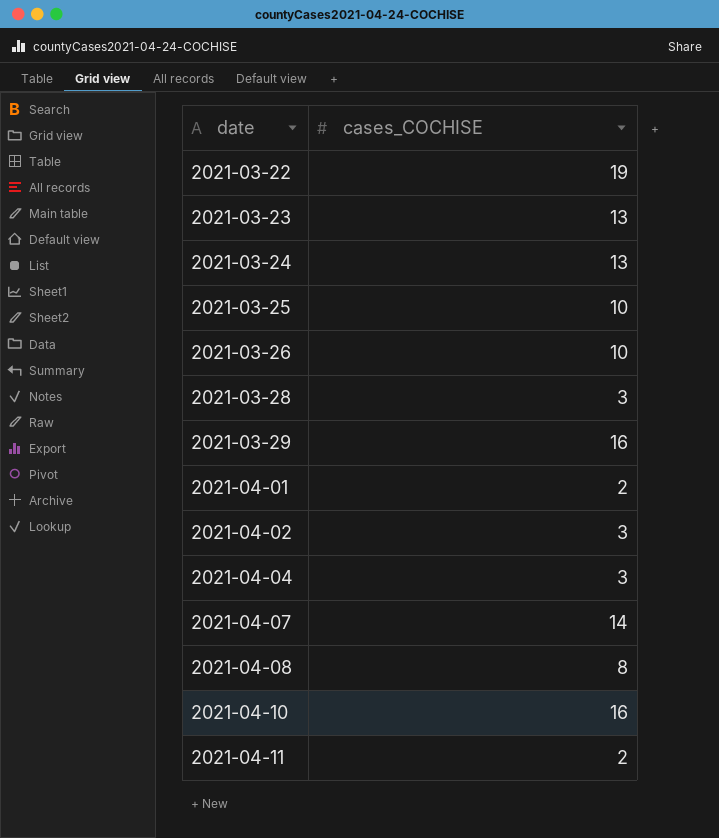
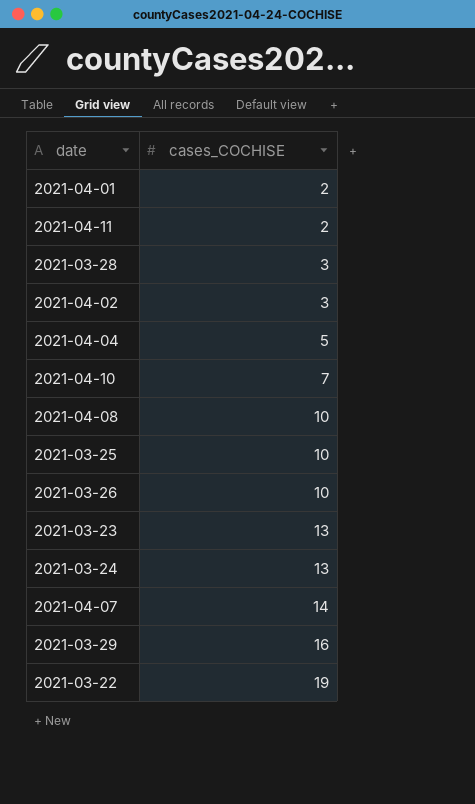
row order: date ascending -> cases_COCHISE ascending
2021-04-04 | cases_COCHISE: 3 -> 5
2021-04-10 | cases_COCHISE: 16 -> 7
2021-04-08 | cases_COCHISE: 8 -> 10

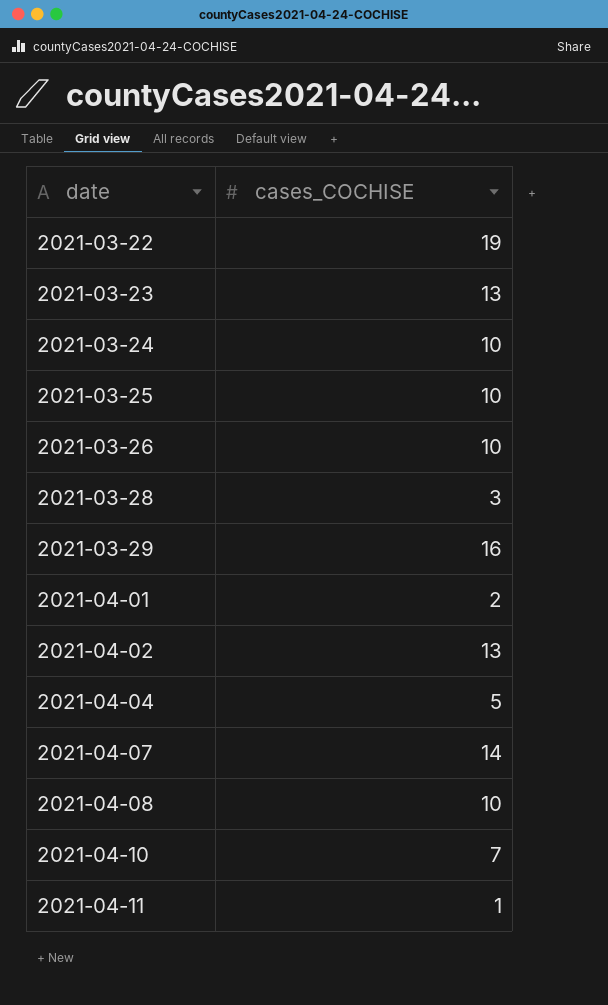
row order: cases_COCHISE ascending -> date ascending
2021-03-24 | cases_COCHISE: 13 -> 10
2021-04-02 | cases_COCHISE: 3 -> 13
2021-04-11 | cases_COCHISE: 2 -> 1

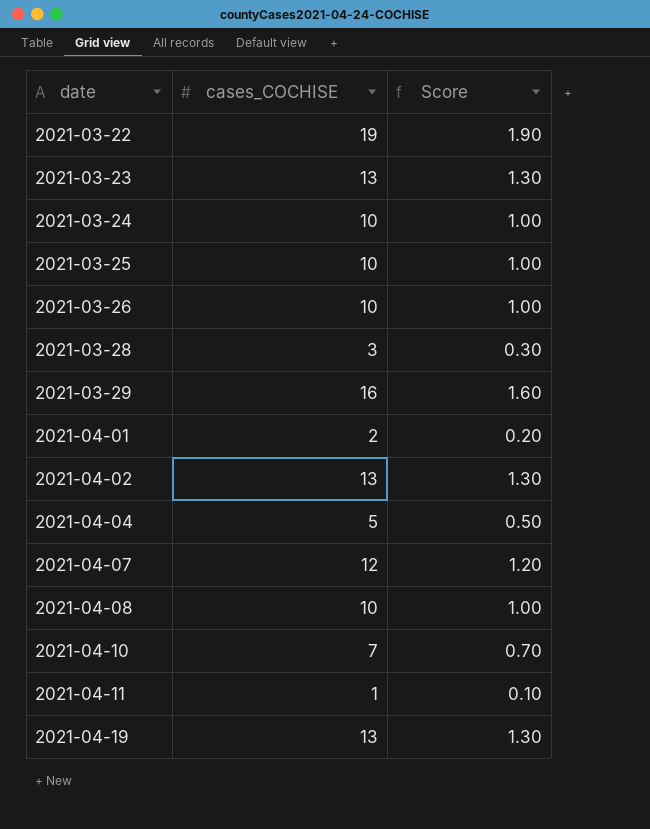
column Score | formula: none -> [cases_COCHISE] * 0.1
2021-04-07 | cases_COCHISE: 14 -> 12
row 2021-04-19: none -> 13 | 1.30

